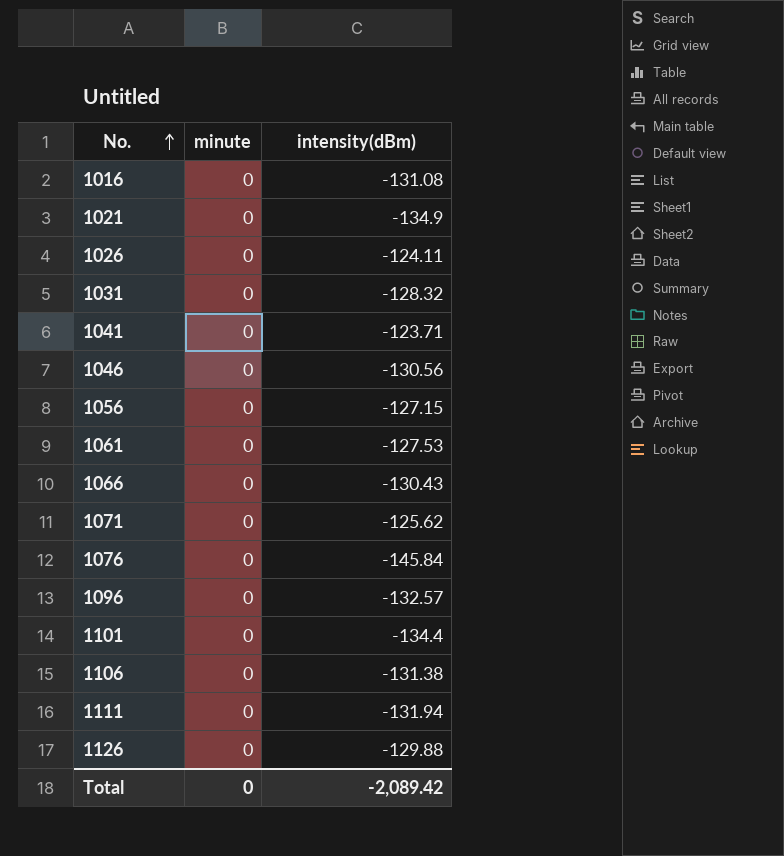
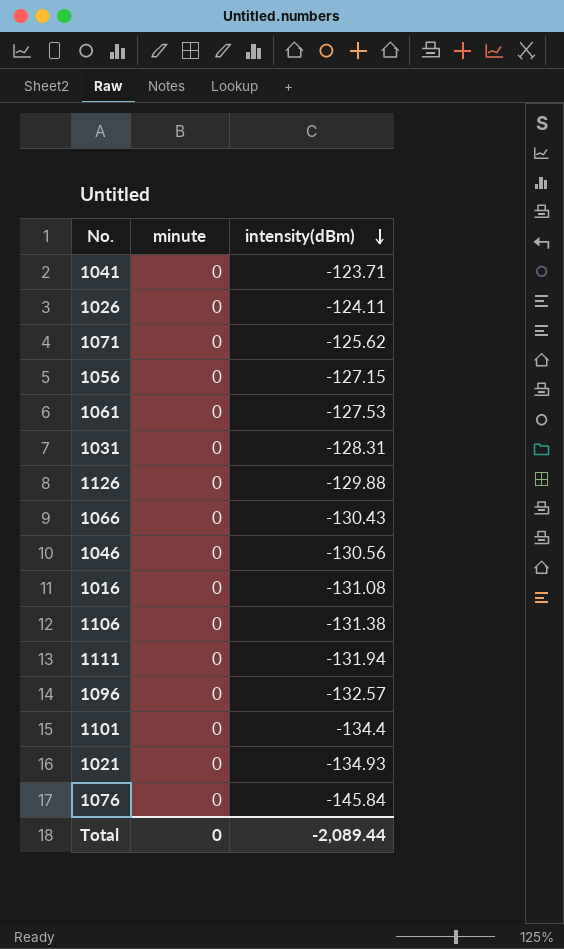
row order: No. ascending -> intensity(dBm) descending
1031 | intensity(dBm): -128.32 -> -128.31
1021 | intensity(dBm): -134.9 -> -134.93
Total | intensity(dBm): -2,089.42 -> -2,089.44

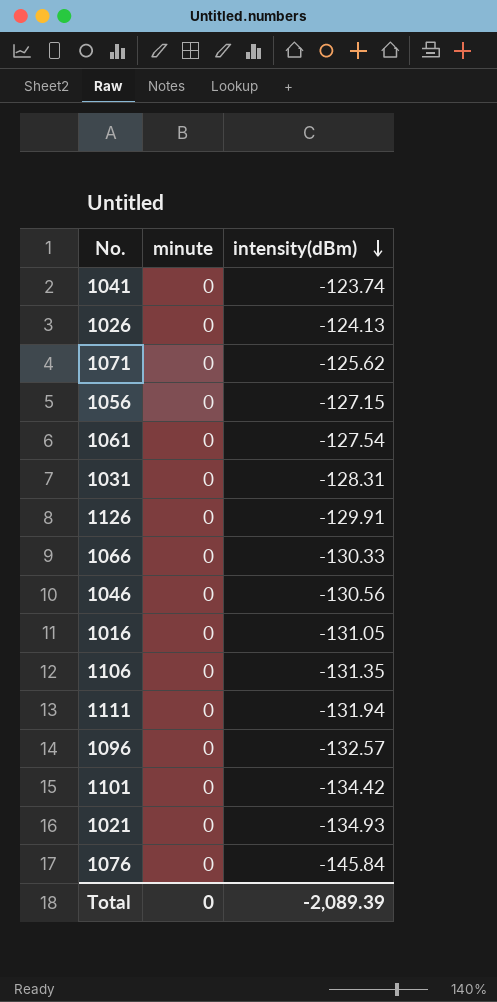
1041 | intensity(dBm): -123.71 -> -123.74
1026 | intensity(dBm): -124.11 -> -124.13
1061 | intensity(dBm): -127.53 -> -127.54
1126 | intensity(dBm): -129.88 -> -129.91
1066 | intensity(dBm): -130.43 -> -130.33
1016 | intensity(dBm): -131.08 -> -131.05
1106 | intensity(dBm): -131.38 -> -131.35
1101 | intensity(dBm): -134.4 -> -134.42
Total | intensity(dBm): -2,089.44 -> -2,089.39

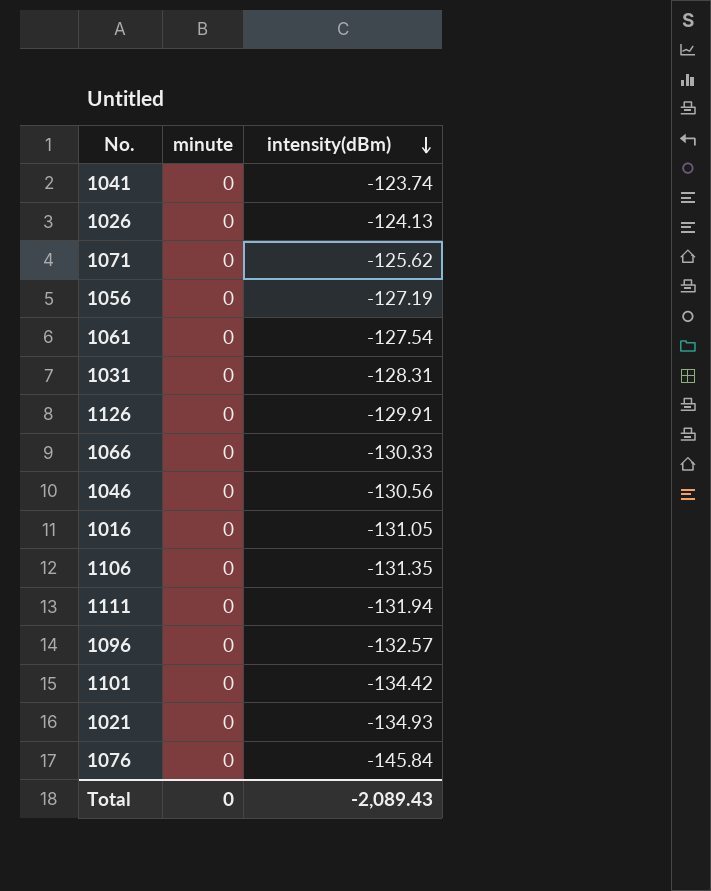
1056 | intensity(dBm): -127.15 -> -127.19
Total | intensity(dBm): -2,089.39 -> -2,089.43

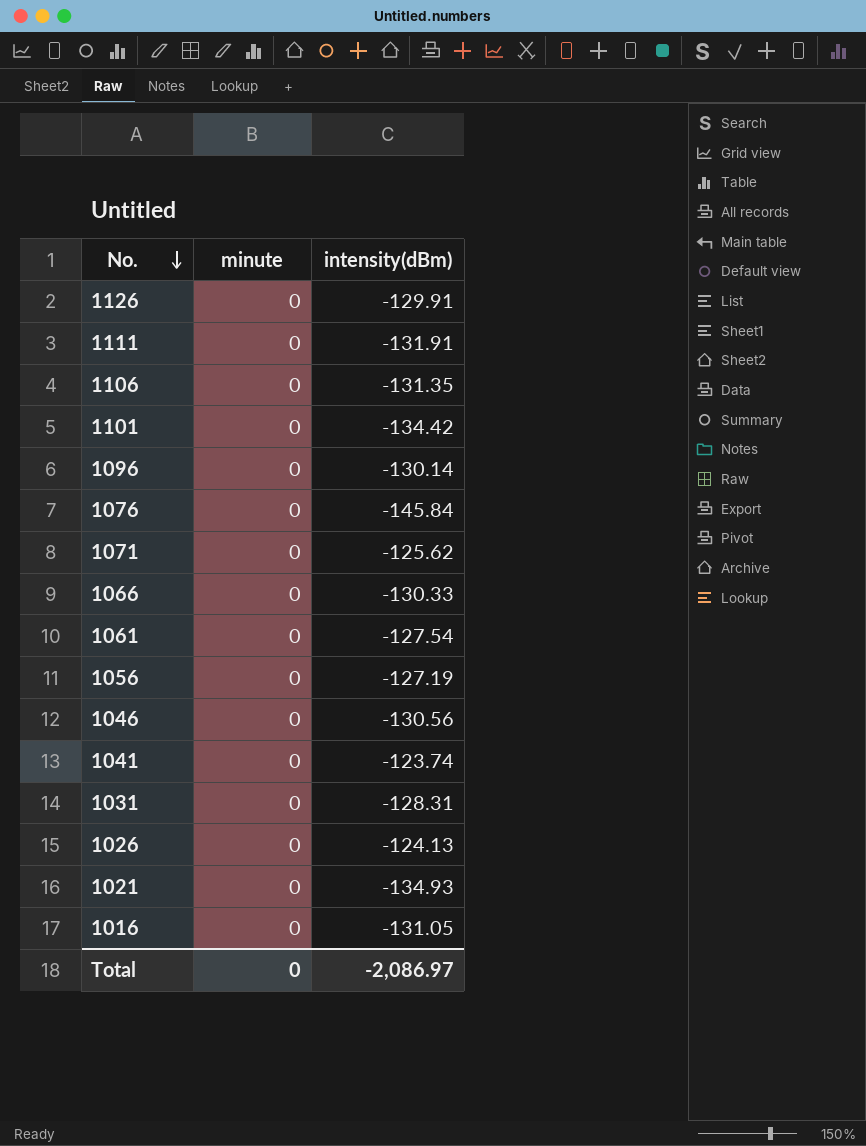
row order: intensity(dBm) descending -> No. descending
1111 | intensity(dBm): -131.94 -> -131.91
1096 | intensity(dBm): -132.57 -> -130.14
Total | intensity(dBm): -2,089.43 -> -2,086.97

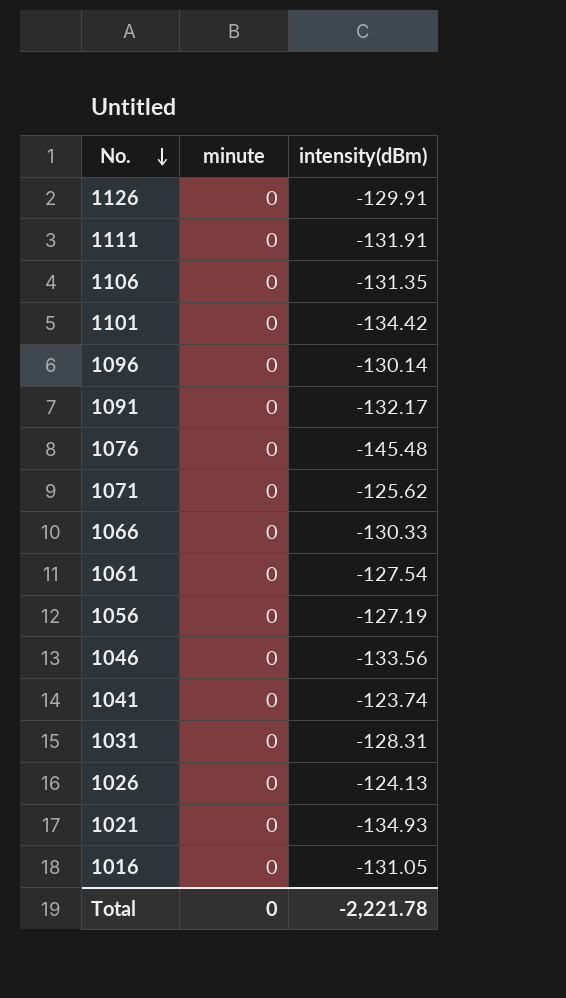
row 1091: none -> 0 | -132.17
1076 | intensity(dBm): -145.84 -> -145.48
1046 | intensity(dBm): -130.56 -> -133.56
Total | intensity(dBm): -2,086.97 -> -2,221.78

